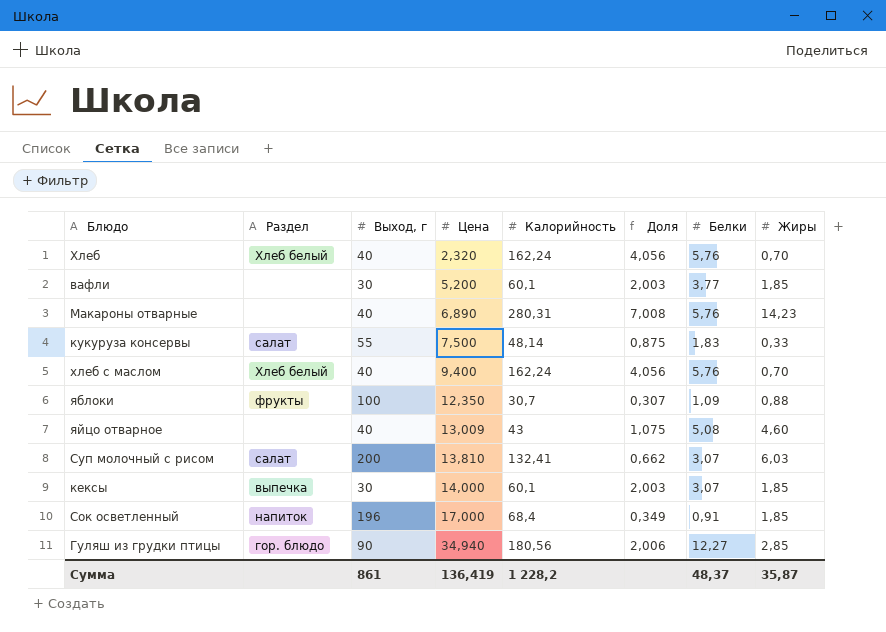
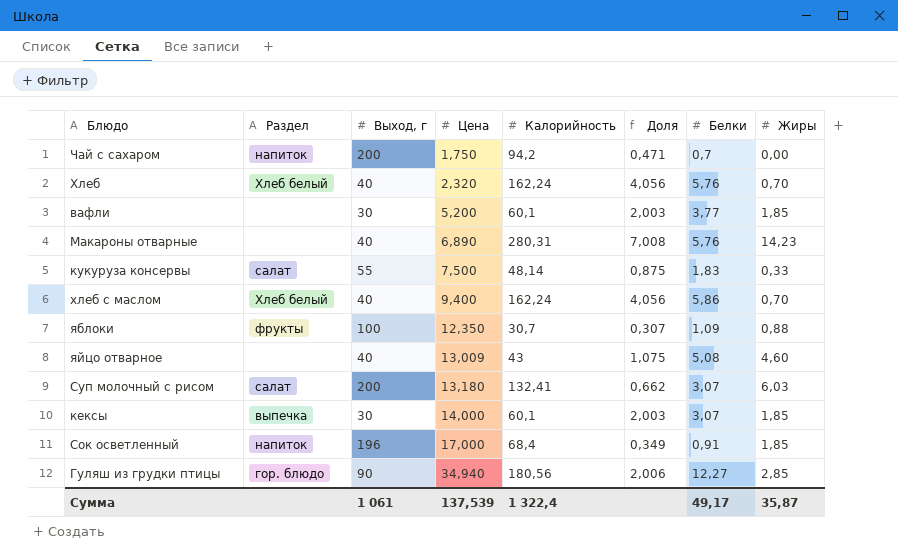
row Чай с сахаром: none -> напиток | 200 | 1,750 | 94,2 | 0,471 | 0,7 | 0,00
хлеб с маслом | Белки: 5,76 -> 5,86
Суп молочный с рисом | Цена: 13,810 -> 13,180
Сумма | Выход, г: 861 -> 1 061
Сумма | Цена: 136,419 -> 137,539
Сумма | Калорийность: 1 228,2 -> 1 322,4
Сумма | Белки: 48,37 -> 49,17

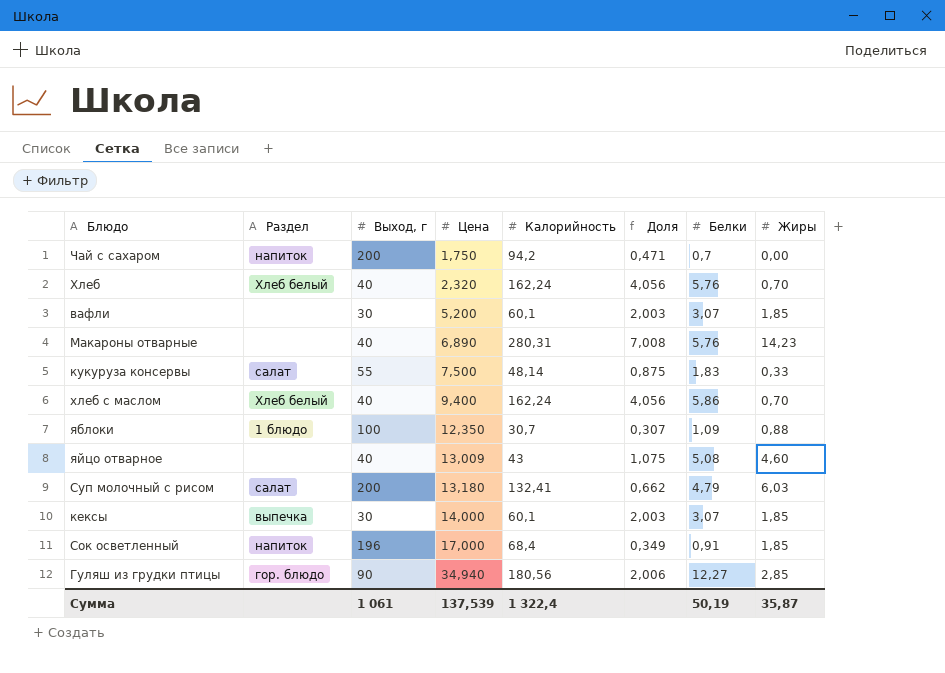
вафли | Белки: 3,77 -> 3,07
яблоки | Раздел: фрукты -> 1 блюдо
Суп молочный с рисом | Белки: 3,07 -> 4,79
Сумма | Белки: 49,17 -> 50,19

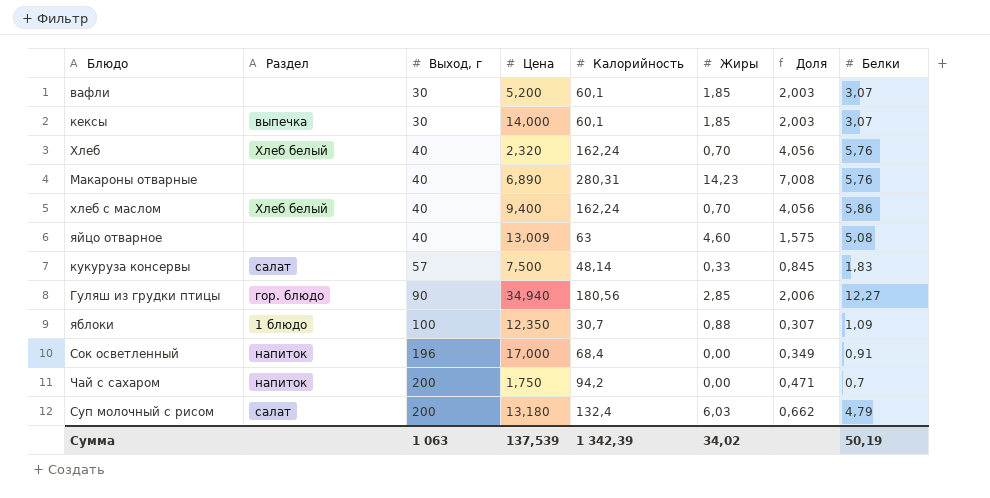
row order: Цена ascending -> Выход, г ascending
column Жиры | position: 8 -> 6
яйцо отварное | Калорийность: 43 -> 63
яйцо отварное | Доля: 1,075 -> 1,575
кукуруза консервы | Выход, г: 55 -> 57
кукуруза консервы | Доля: 0,875 -> 0,845
Сок осветленный | Жиры: 1,85 -> 0,00
Суп молочный с рисом | Калорийность: 132,41 -> 132,4
Сумма | Выход, г: 1 061 -> 1 063
Сумма | Калорийность: 1 322,4 -> 1 342,39
Сумма | Жиры: 35,87 -> 34,02

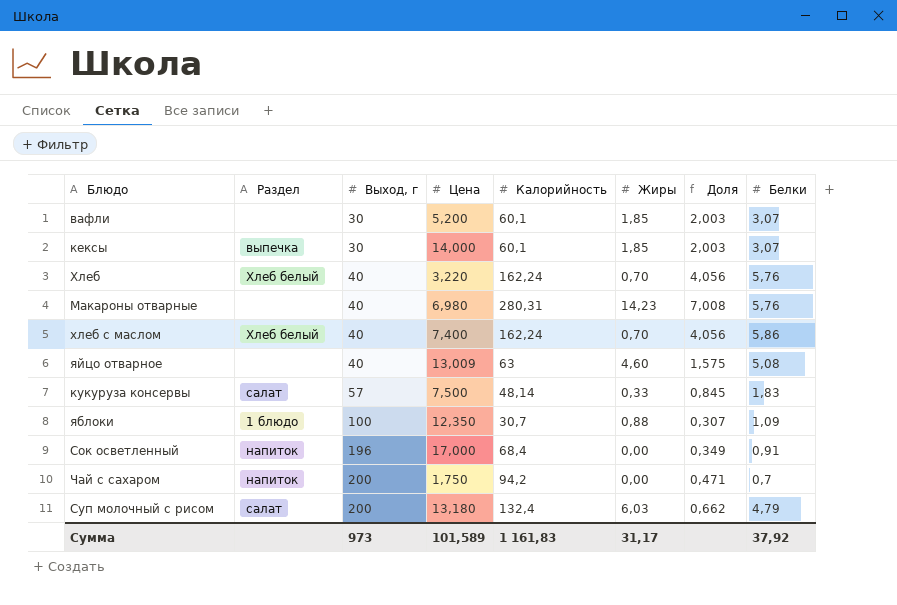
row Гуляш из грудки птицы: гор. блюдо | 90 | 34,940 | 180,56 | 2,85 | 2,006 | 12,27 -> none
Хлеб | Цена: 2,320 -> 3,220
Макароны отварные | Цена: 6,890 -> 6,980
хлеб с маслом | Цена: 9,400 -> 7,400
Сумма | Выход, г: 1 063 -> 973
Сумма | Цена: 137,539 -> 101,589
Сумма | Калорийность: 1 342,39 -> 1 161,83
Сумма | Жиры: 34,02 -> 31,17
Сумма | Белки: 50,19 -> 37,92

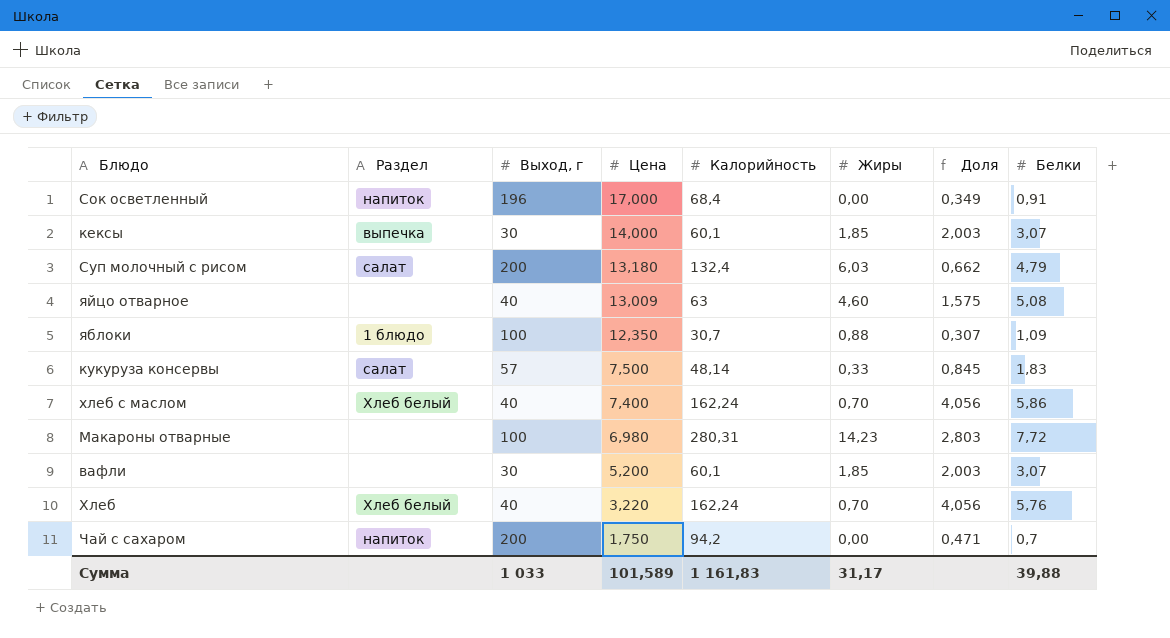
row order: Выход, г ascending -> Цена descending
Макароны отварные | Выход, г: 40 -> 100
Макароны отварные | Доля: 7,008 -> 2,803
Макароны отварные | Белки: 5,76 -> 7,72
Сумма | Выход, г: 973 -> 1 033
Сумма | Белки: 37,92 -> 39,88

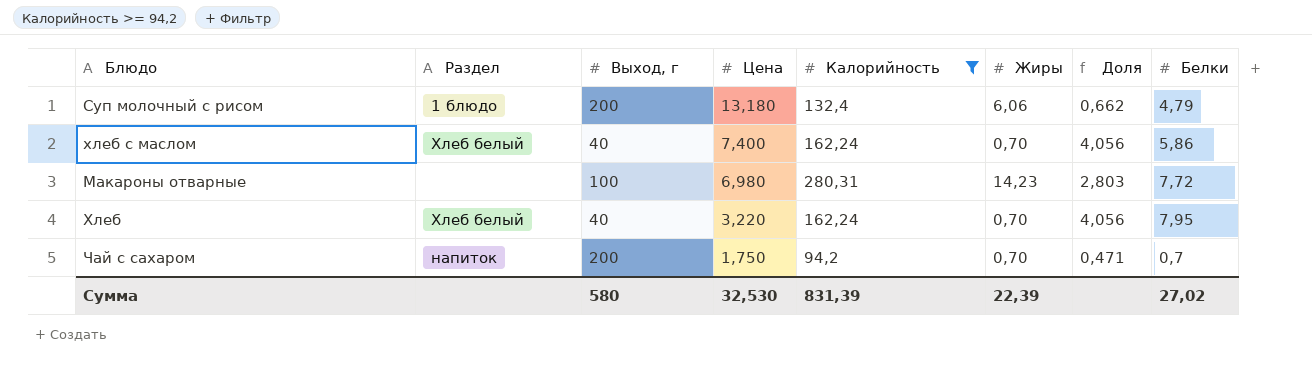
filter: none -> Калорийность >= 94,2
Суп молочный с рисом | Раздел: салат -> 1 блюдо
Суп молочный с рисом | Жиры: 6,03 -> 6,06
Хлеб | Белки: 5,76 -> 7,95
Чай с сахаром | Жиры: 0,00 -> 0,70
Сумма | Выход, г: 1 033 -> 580
Сумма | Цена: 101,589 -> 32,530
Сумма | Калорийность: 1 161,83 -> 831,39
Сумма | Жиры: 31,17 -> 22,39
Сумма | Белки: 39,88 -> 27,02

